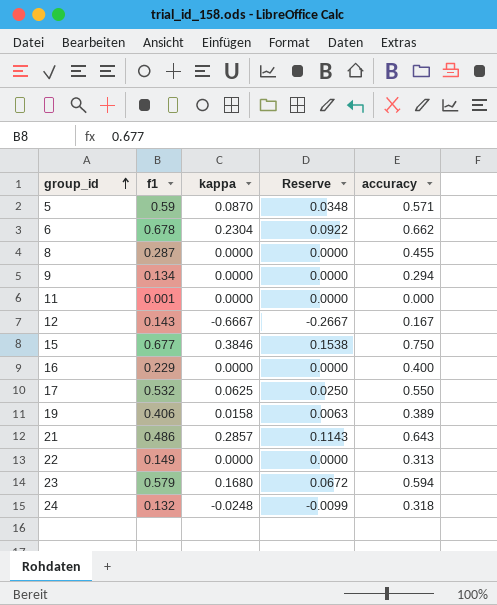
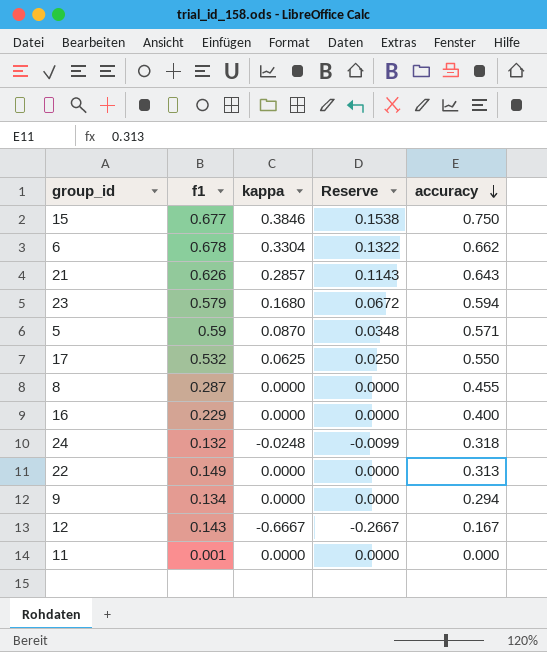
row order: group_id ascending -> accuracy descending
row 19: 0.406 | 0.0158 | 0.0063 | 0.389 -> none
6 | kappa: 0.2304 -> 0.3304
6 | Reserve: 0.0922 -> 0.1322
21 | f1: 0.486 -> 0.626

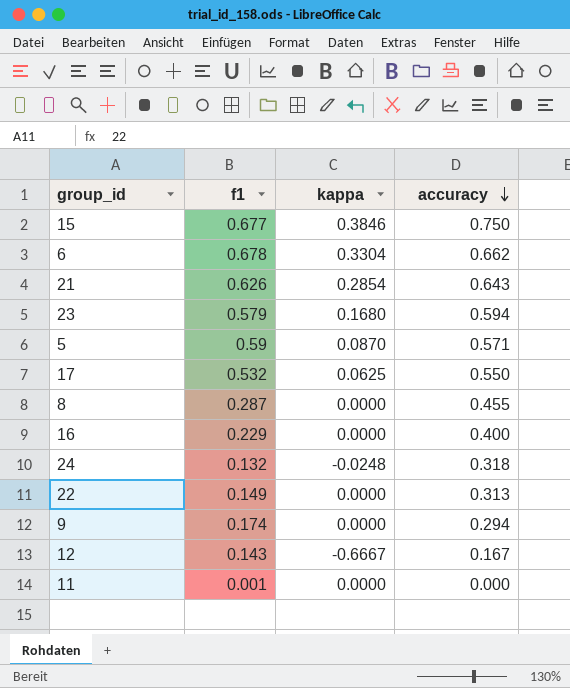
column Reserve | formula: [kappa] * 0.4 -> none
21 | kappa: 0.2857 -> 0.2854
9 | f1: 0.134 -> 0.174

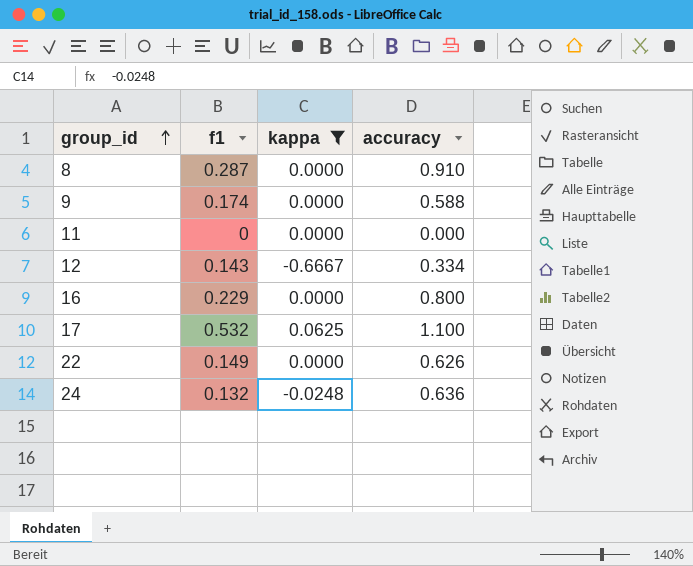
filter: none -> kappa <= 0.0625
row order: accuracy descending -> group_id ascending
8 | accuracy: 0.455 -> 0.910
9 | accuracy: 0.294 -> 0.588
11 | f1: 0.001 -> 0
12 | accuracy: 0.167 -> 0.334
16 | accuracy: 0.400 -> 0.800
17 | accuracy: 0.550 -> 1.100
22 | accuracy: 0.313 -> 0.626
24 | accuracy: 0.318 -> 0.636

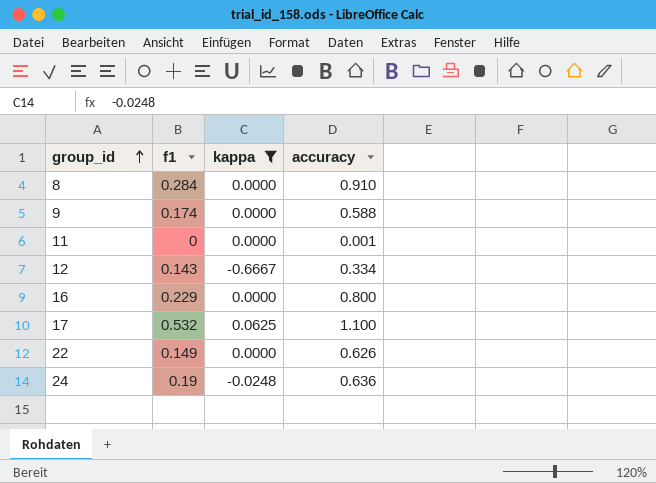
8 | f1: 0.287 -> 0.284
11 | accuracy: 0.000 -> 0.001
24 | f1: 0.132 -> 0.19

